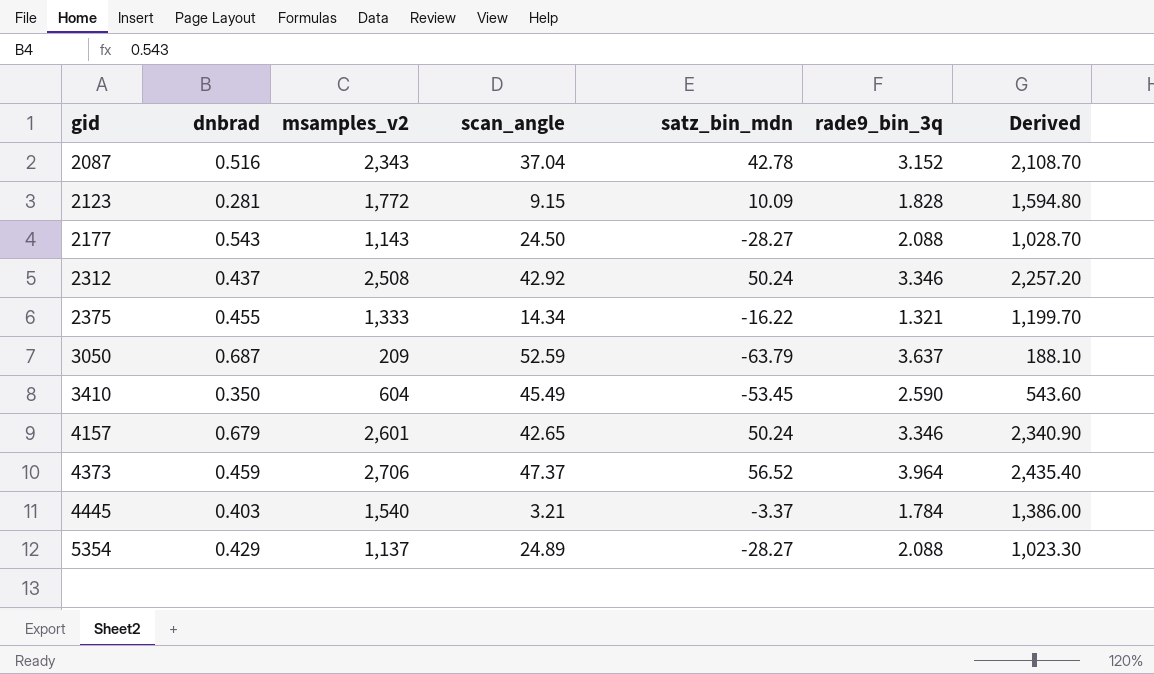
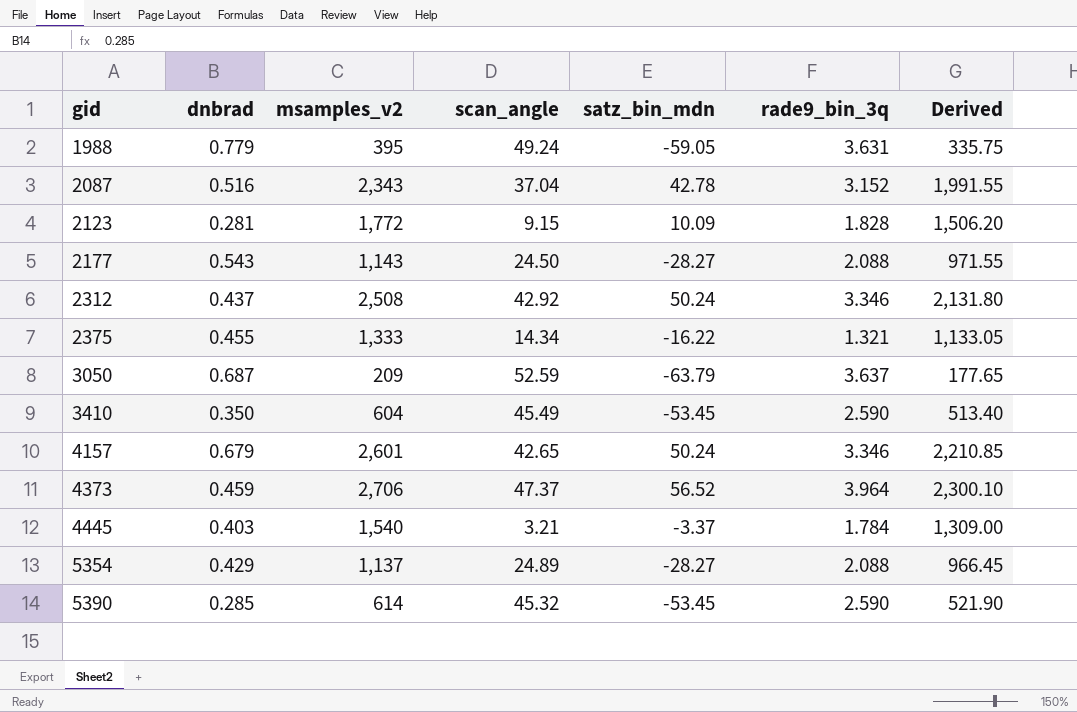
column Derived | formula: [msamples_v2] * 0.9 -> [msamples_v2] * 0.85
row 1988: none -> 0.779 | 395 | 49.24 | -59.05 | 3.631 | 335.75
row 5390: none -> 0.285 | 614 | 45.32 | -53.45 | 2.590 | 521.90

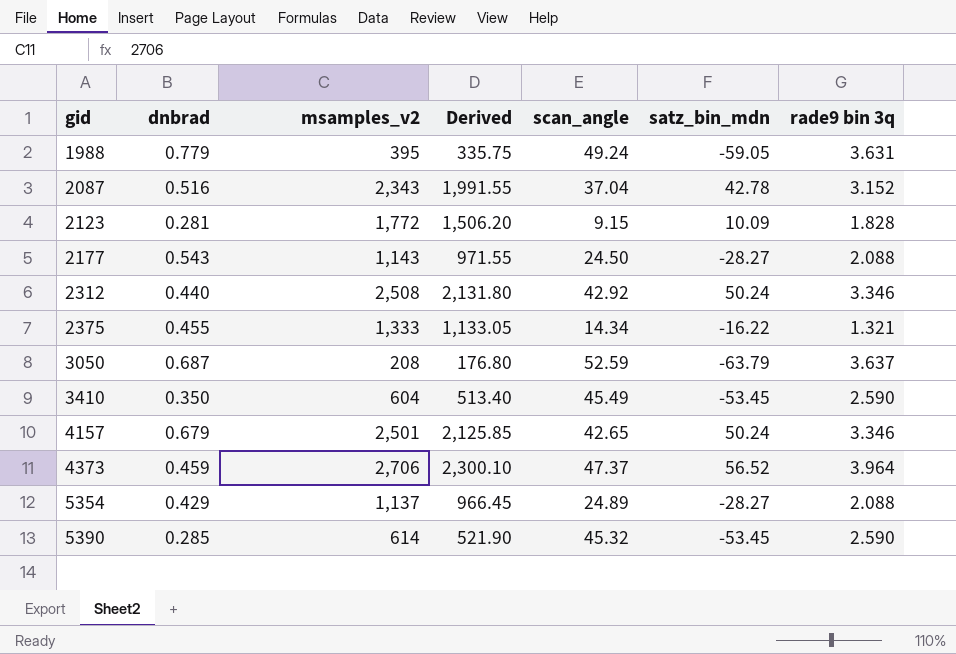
column Derived | position: 7 -> 4
column name: rade9_bin_3q -> rade9 bin 3q
row 4445: 0.403 | 1,540 | 3.21 | -3.37 | 1.784 | 1,309.00 -> none
2312 | dnbrad: 0.437 -> 0.440
3050 | msamples_v2: 209 -> 208
3050 | Derived: 177.65 -> 176.80
4157 | msamples_v2: 2,601 -> 2,501
4157 | Derived: 2,210.85 -> 2,125.85

